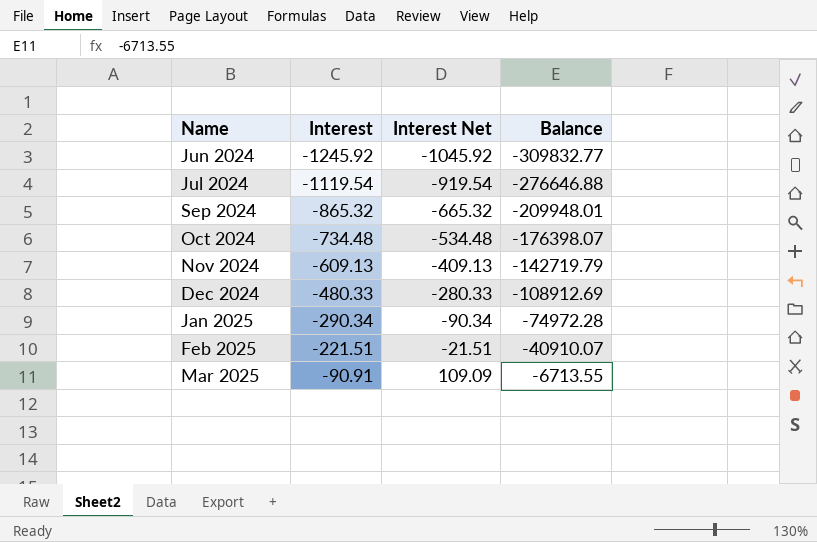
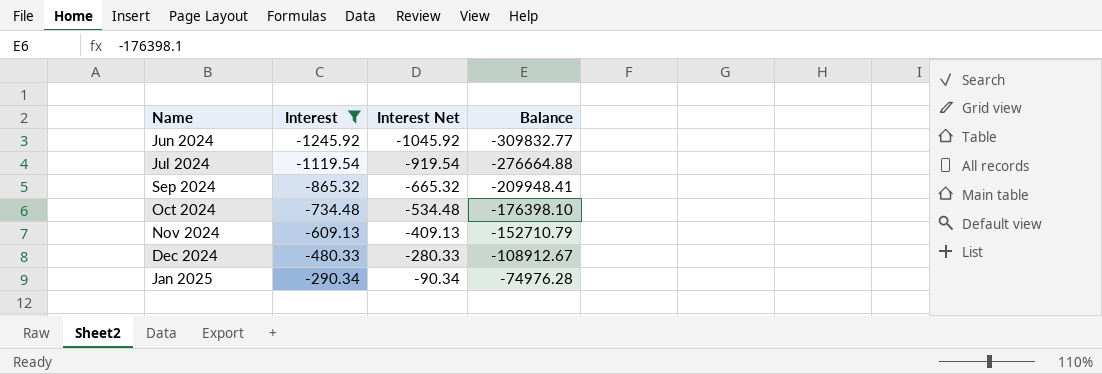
filter: none -> Interest <= -290.34
Jul 2024 | Balance: -276646.88 -> -276664.88
Sep 2024 | Balance: -209948.01 -> -209948.41
Oct 2024 | Balance: -176398.07 -> -176398.10
Nov 2024 | Balance: -142719.79 -> -152710.79
Dec 2024 | Balance: -108912.69 -> -108912.67
Jan 2025 | Balance: -74972.28 -> -74976.28

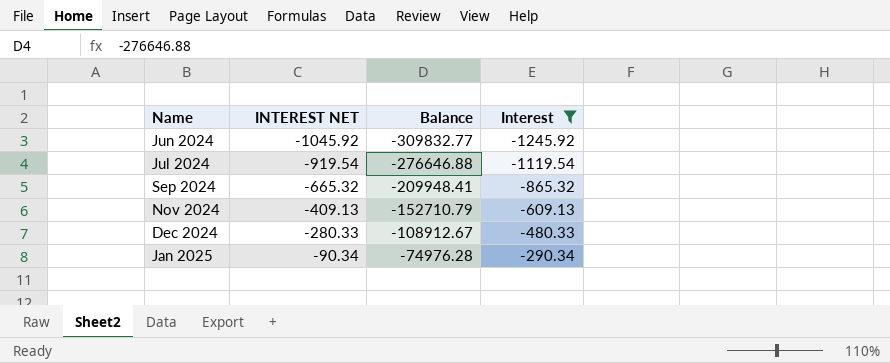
column name: Interest Net -> INTEREST NET
column Interest | position: 2 -> 4
row Oct 2024: -734.48 | -534.48 | -176398.10 -> none
Jul 2024 | Balance: -276664.88 -> -276646.88

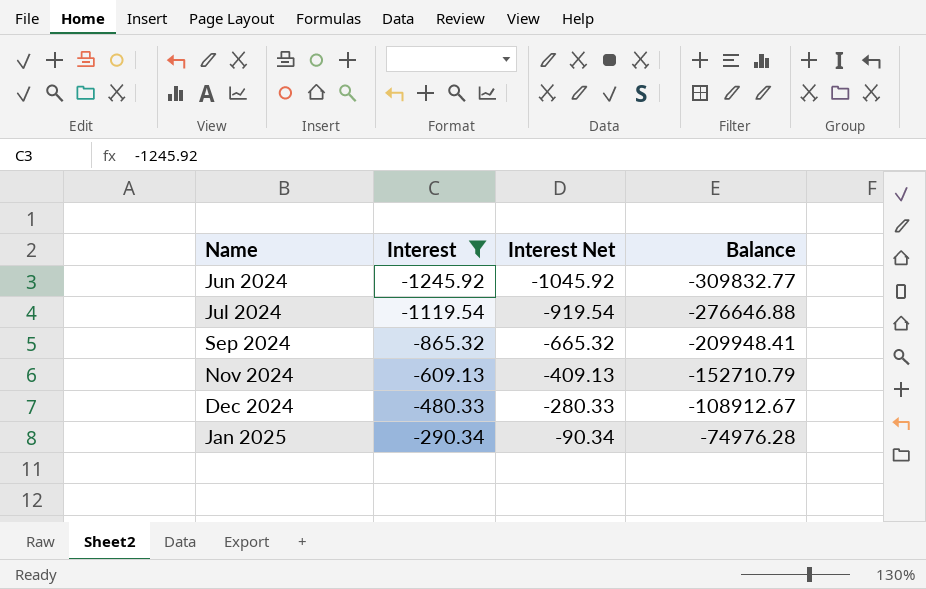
column Interest | position: 4 -> 2
column name: INTEREST NET -> Interest Net

